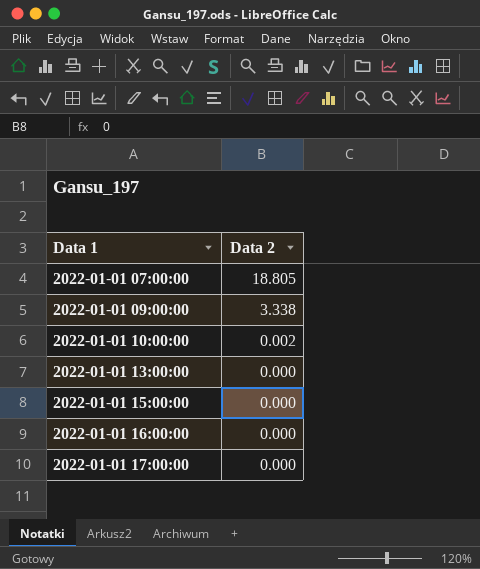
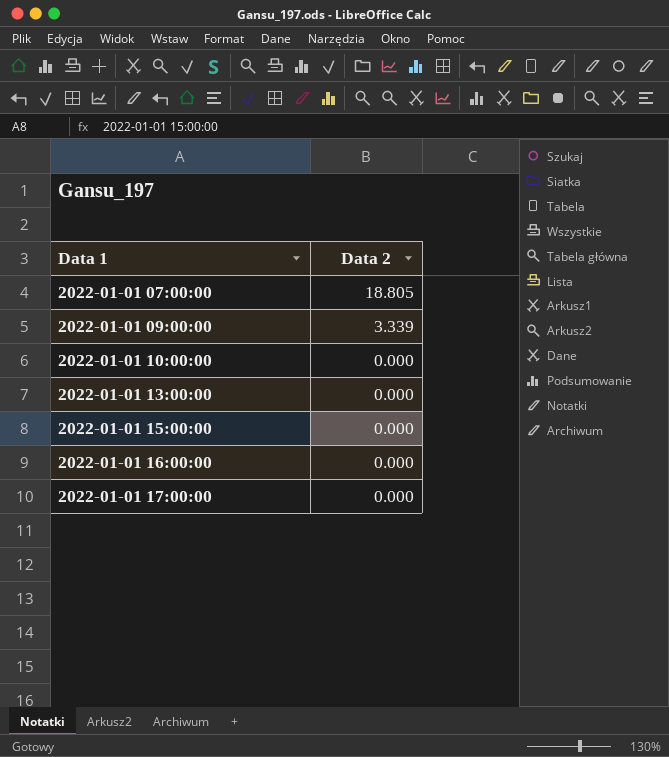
2022-01-01 09:00:00 | Data 2: 3.338 -> 3.339
2022-01-01 10:00:00 | Data 2: 0.002 -> 0.000

